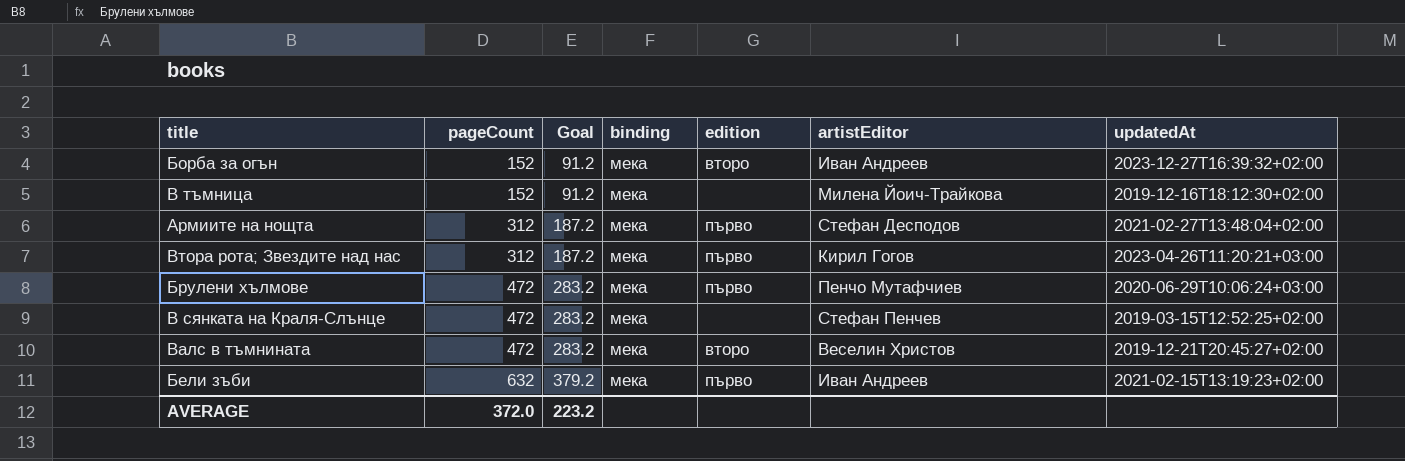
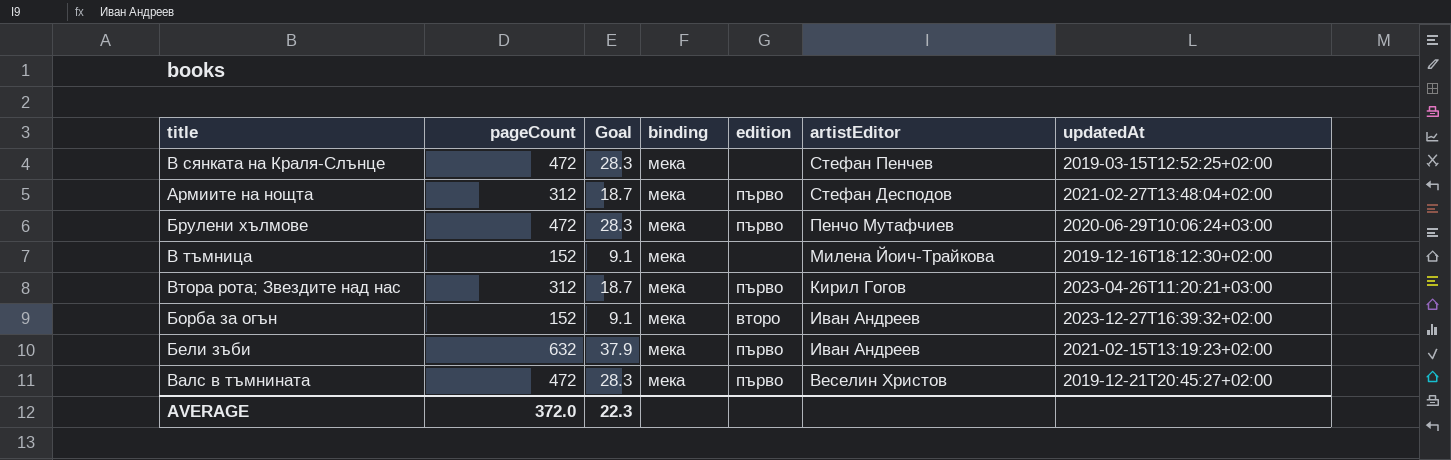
row order: pageCount ascending -> artistEditor descending
column Goal | formula: [pageCount] * 0.6 -> [pageCount] * 0.06
Валс в тъмнината | edition: второ -> първо
AVERAGE | Goal: 223.2 -> 22.3

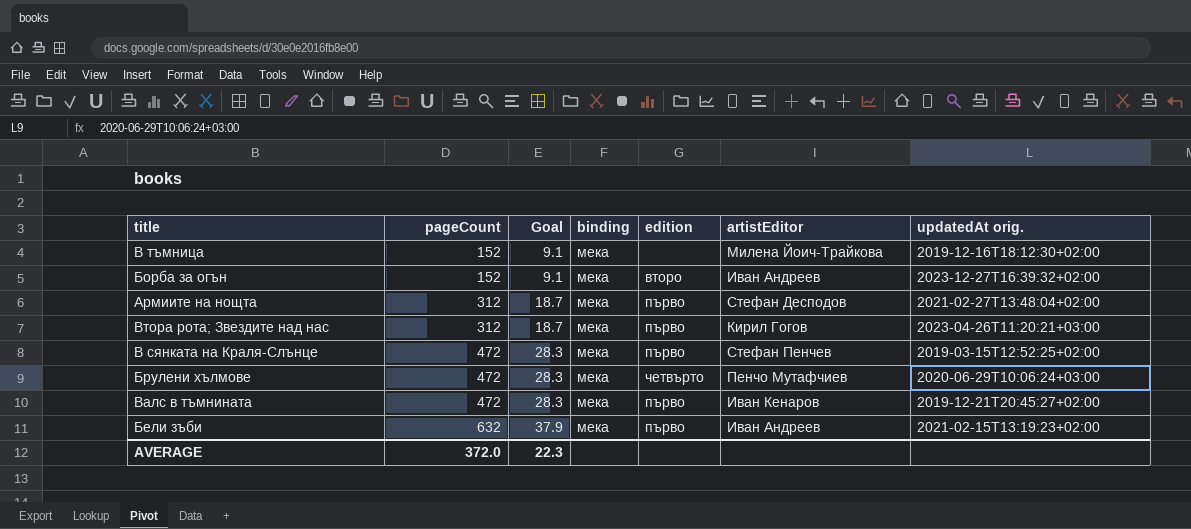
row order: artistEditor descending -> pageCount ascending
column name: updatedAt -> updatedAt orig.
В сянката на Краля-Слънце | edition: none -> първо
Брулени хълмове | edition: първо -> четвърто
Валс в тъмнината | artistEditor: Веселин Христов -> Иван Кенаров

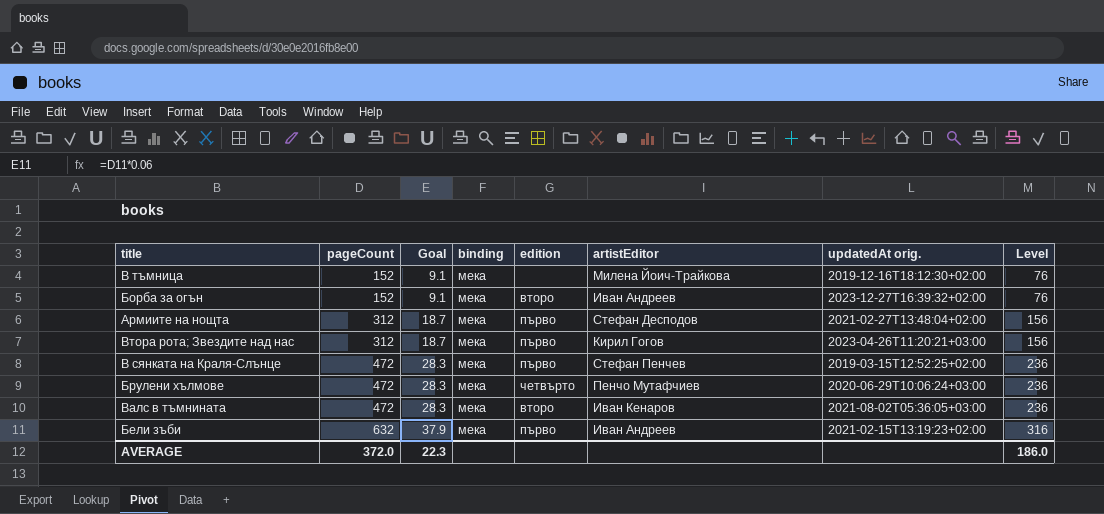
column Level | formula: none -> [pageCount] * 0.5
Валс в тъмнината | edition: първо -> второ
Валс в тъмнината | updatedAt orig.: 2019-12-21T20:45:27+02:00 -> 2021-08-02T05:36:05+03:00

